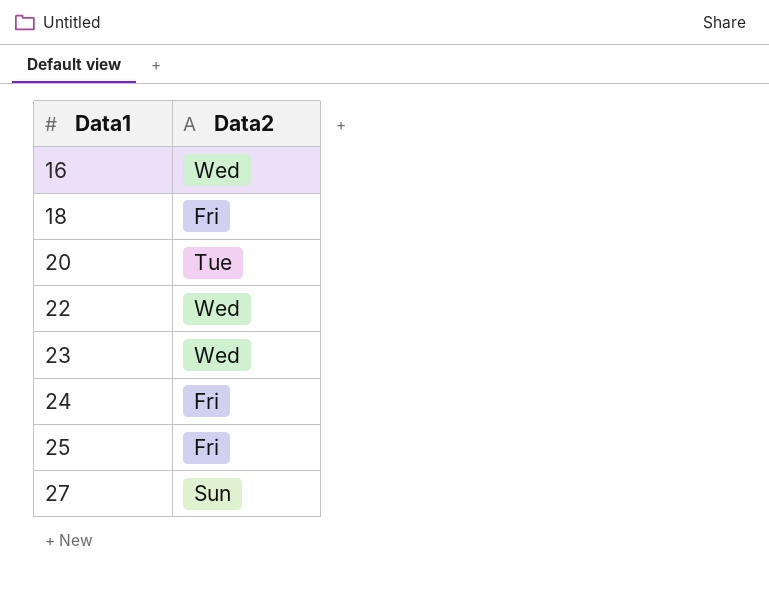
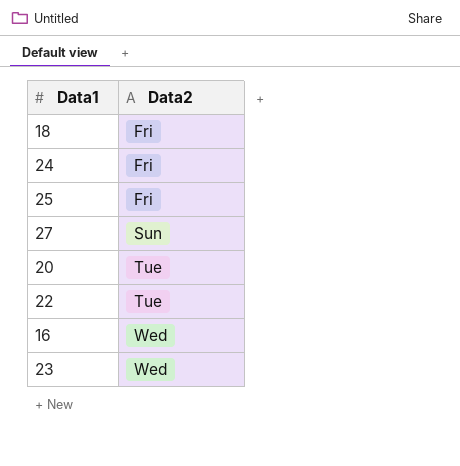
row order: Data1 ascending -> Data2 ascending
22 | Data2: Wed -> Tue

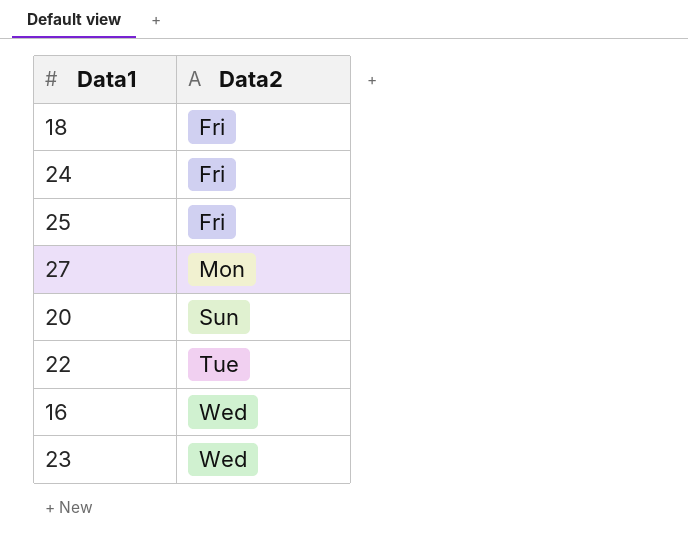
27 | Data2: Sun -> Mon
20 | Data2: Tue -> Sun

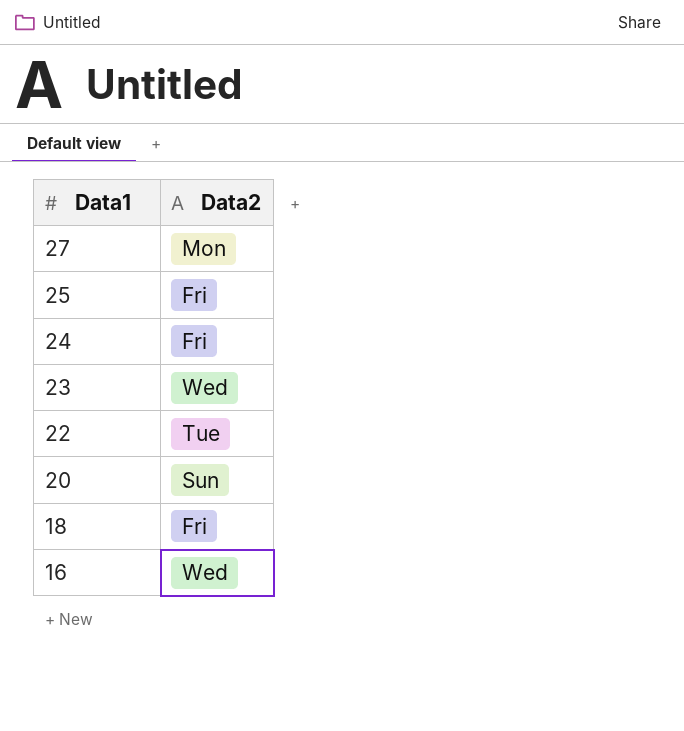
row order: Data2 ascending -> Data1 descending

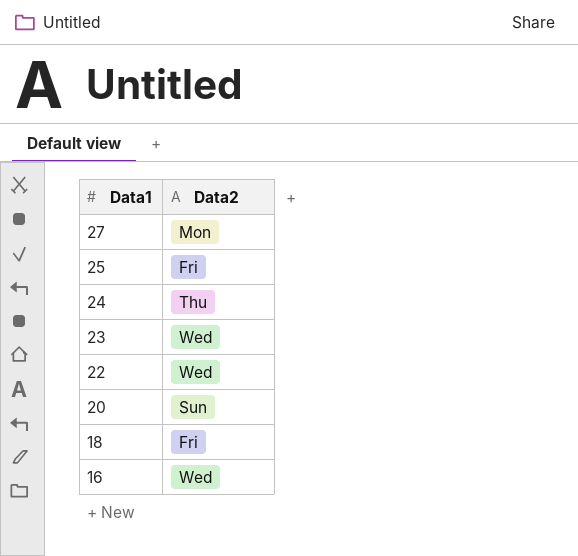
24 | Data2: Fri -> Thu
22 | Data2: Tue -> Wed

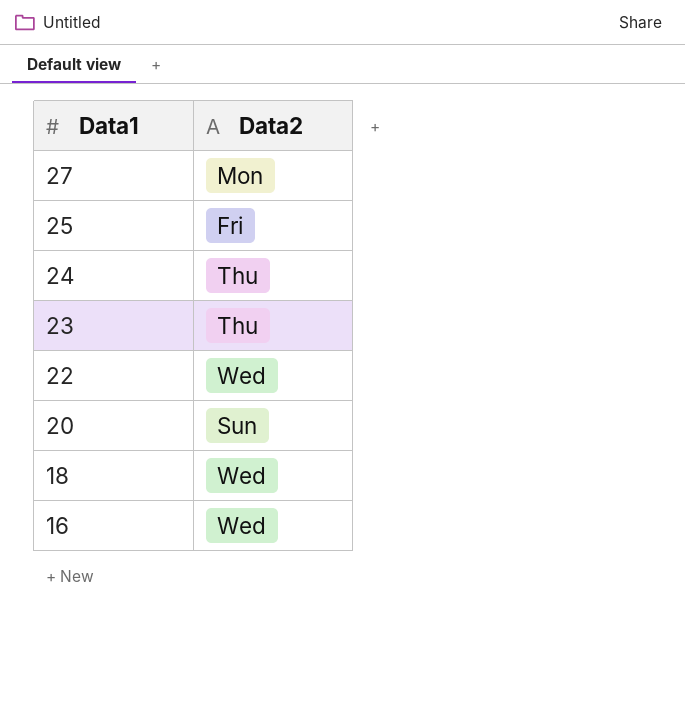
23 | Data2: Wed -> Thu
18 | Data2: Fri -> Wed

